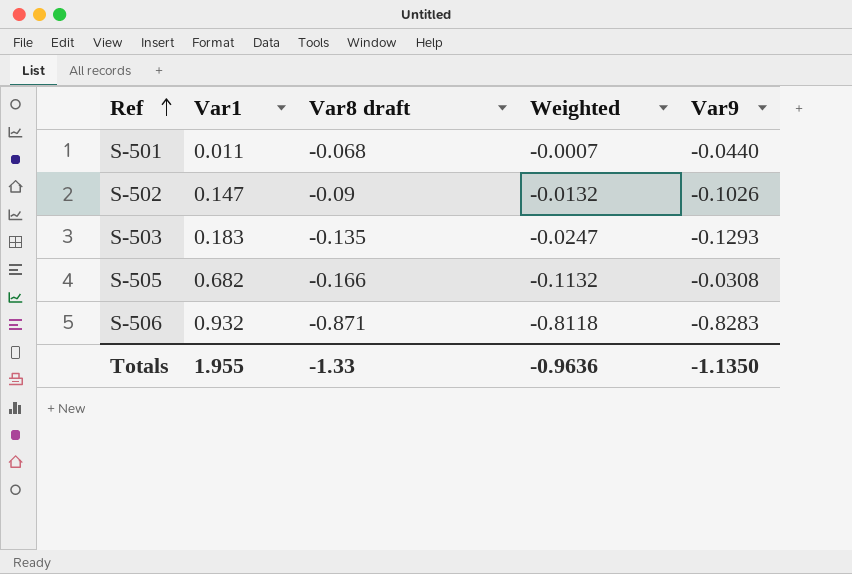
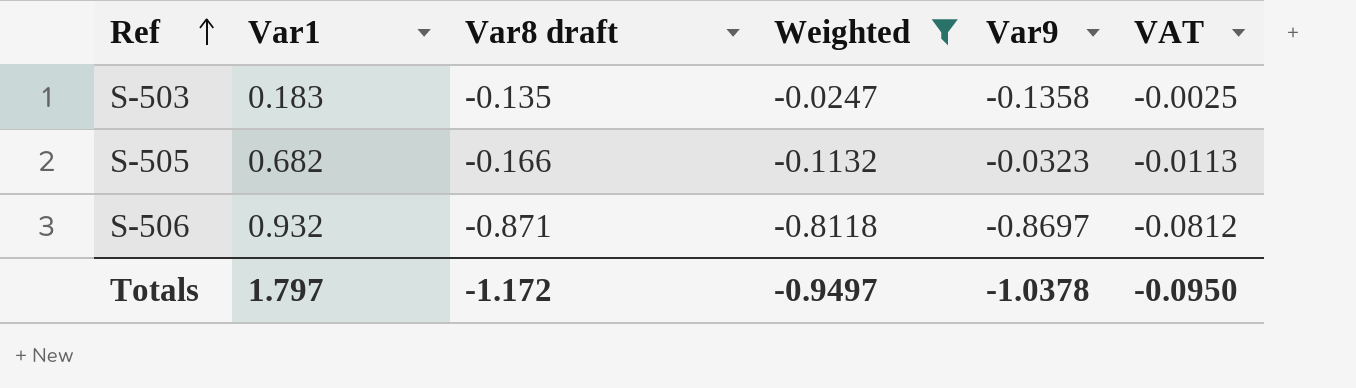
filter: none -> Weighted <= -0.0247
column VAT | formula: none -> [Weighted] * 0.1
S-503 | Var9: -0.1293 -> -0.1358
S-505 | Var9: -0.0308 -> -0.0323
S-506 | Var9: -0.8283 -> -0.8697
Totals | Var1: 1.955 -> 1.797
Totals | Var8 draft: -1.33 -> -1.172
Totals | Weighted: -0.9636 -> -0.9497
Totals | Var9: -1.1350 -> -1.0378

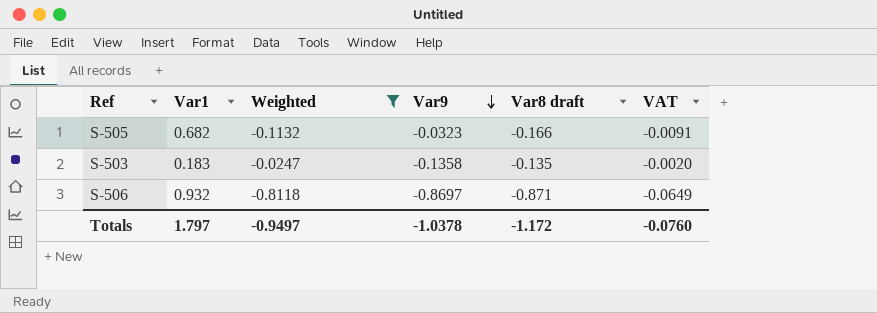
row order: Ref ascending -> Var9 descending
column Var8 draft | position: 3 -> 5
column VAT | formula: [Weighted] * 0.1 -> [Weighted] * 0.08
Totals | VAT: -0.0950 -> -0.0760

